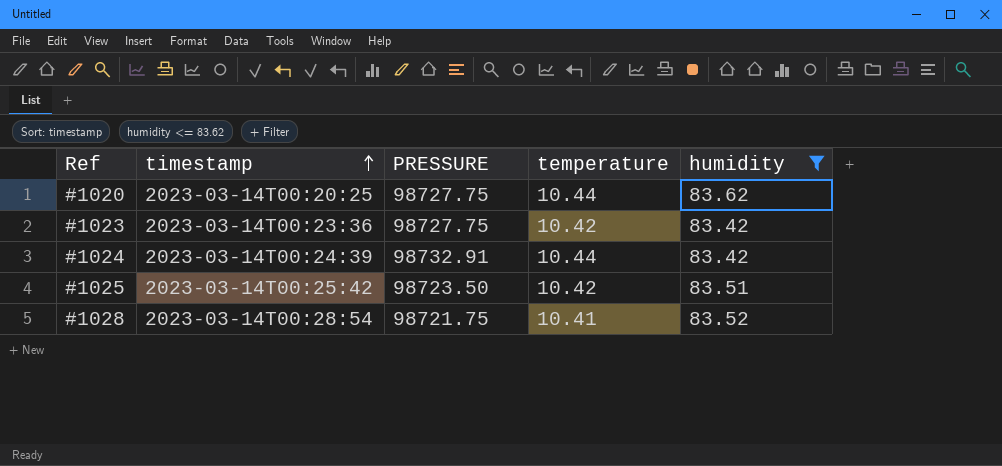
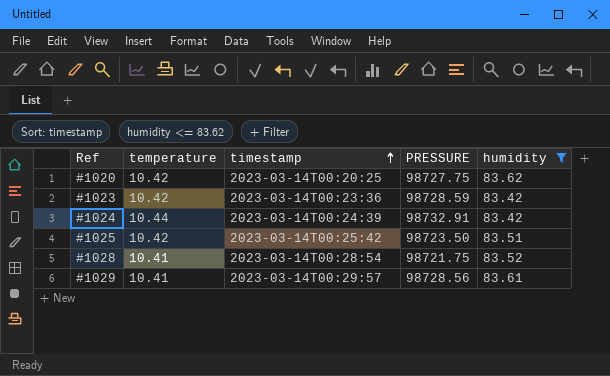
column temperature | position: 4 -> 2
#1020 | temperature: 10.44 -> 10.42
#1023 | PRESSURE: 98727.75 -> 98728.59
row #1029: none -> 10.41 | 2023-03-14T00:29:57 | 98728.56 | 83.61

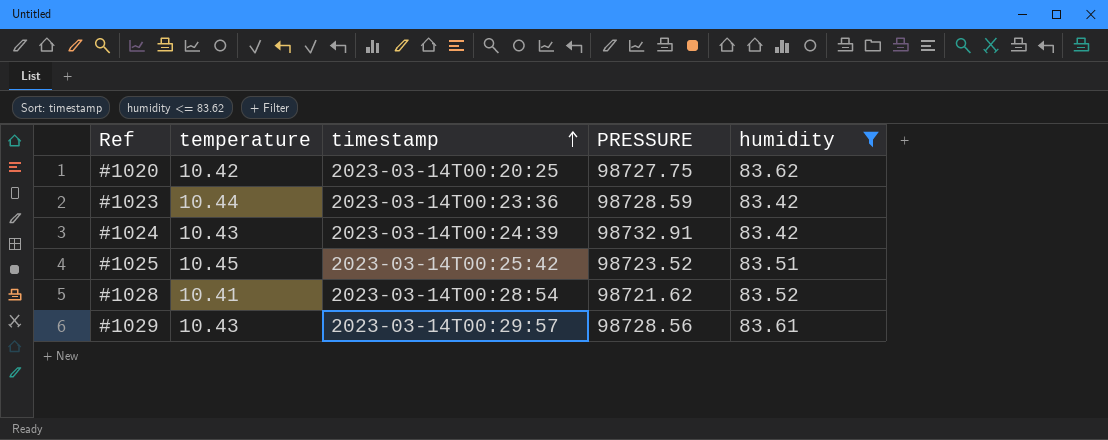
#1023 | temperature: 10.42 -> 10.44
#1024 | temperature: 10.44 -> 10.43
#1025 | temperature: 10.42 -> 10.45
#1025 | PRESSURE: 98723.50 -> 98723.52
#1028 | PRESSURE: 98721.75 -> 98721.62
#1029 | temperature: 10.41 -> 10.43

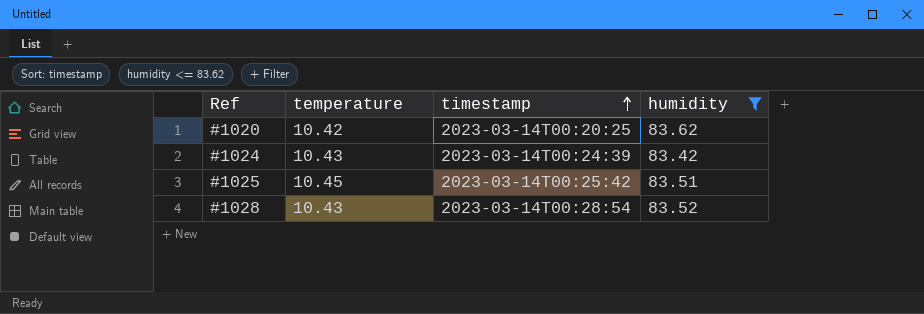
column PRESSURE | position: 4 -> none
row #1023: 10.44 | 2023-03-14T00:23:36 | 98728.59 | 83.42 -> none
row #1029: 10.43 | 2023-03-14T00:29:57 | 98728.56 | 83.61 -> none
#1028 | temperature: 10.41 -> 10.43

